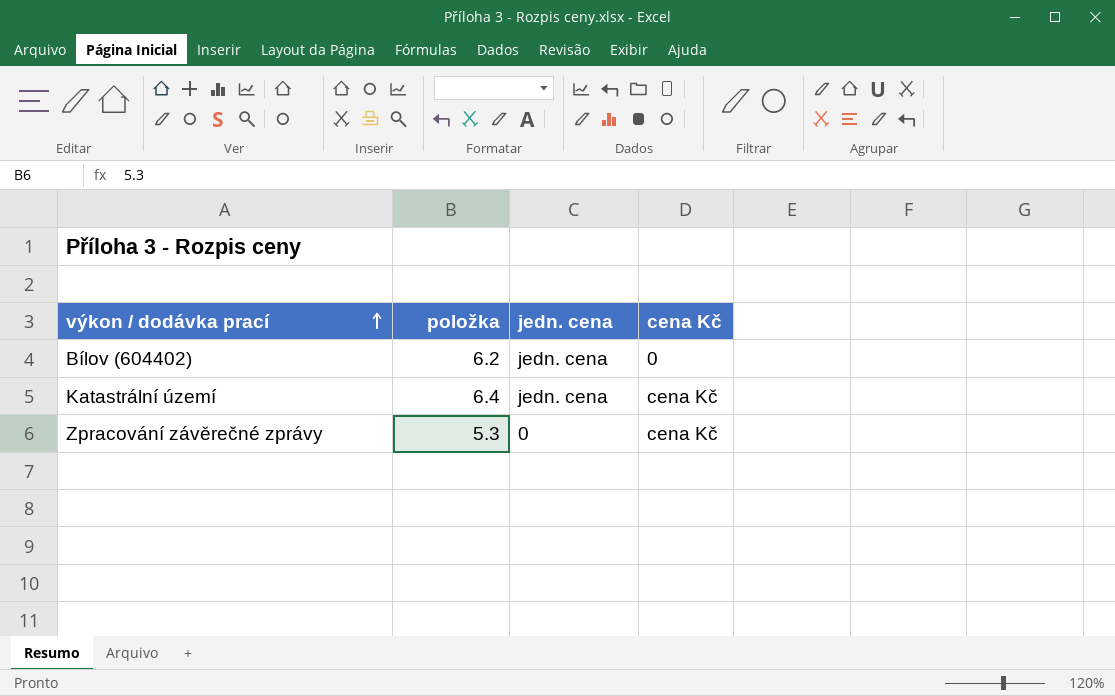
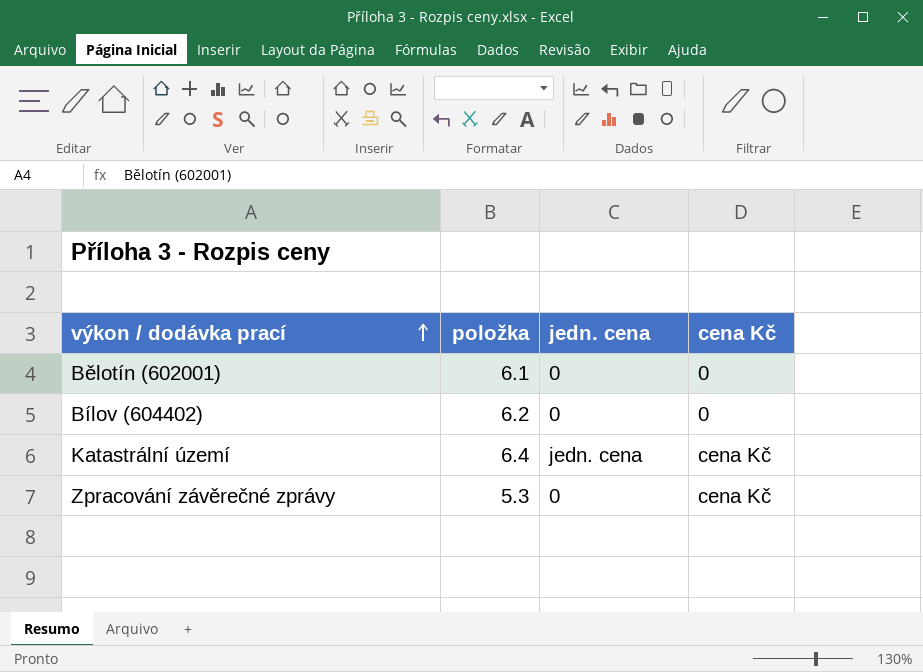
row Bělotín (602001): none -> 6.1 | 0 | 0
Bílov (604402) | jedn. cena: jedn. cena -> 0

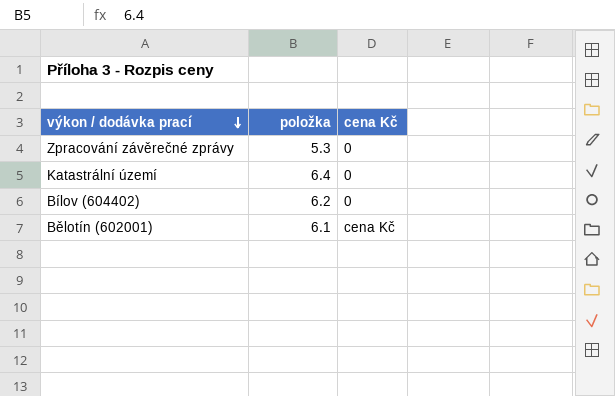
row order: výkon / dodávka prací ascending -> výkon / dodávka prací descending
column jedn. cena | position: 3 -> none
Zpracování závěrečné zprávy | cena Kč: cena Kč -> 0
Katastrální území | cena Kč: cena Kč -> 0
Bělotín (602001) | cena Kč: 0 -> cena Kč

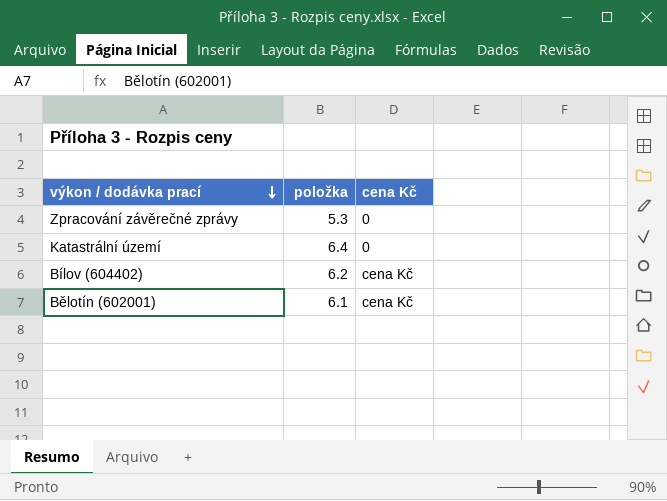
Bílov (604402) | cena Kč: 0 -> cena Kč

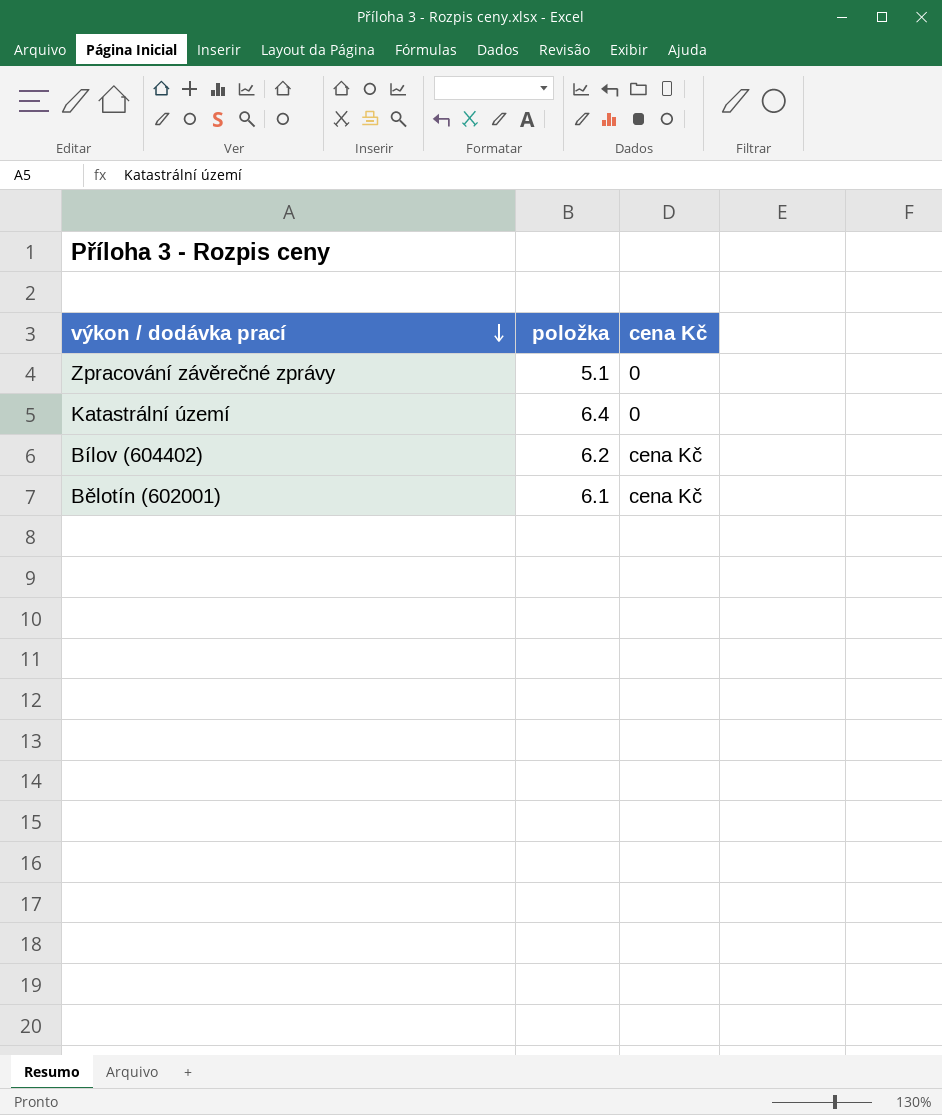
Zpracování závěrečné zprávy | položka: 5.3 -> 5.1

